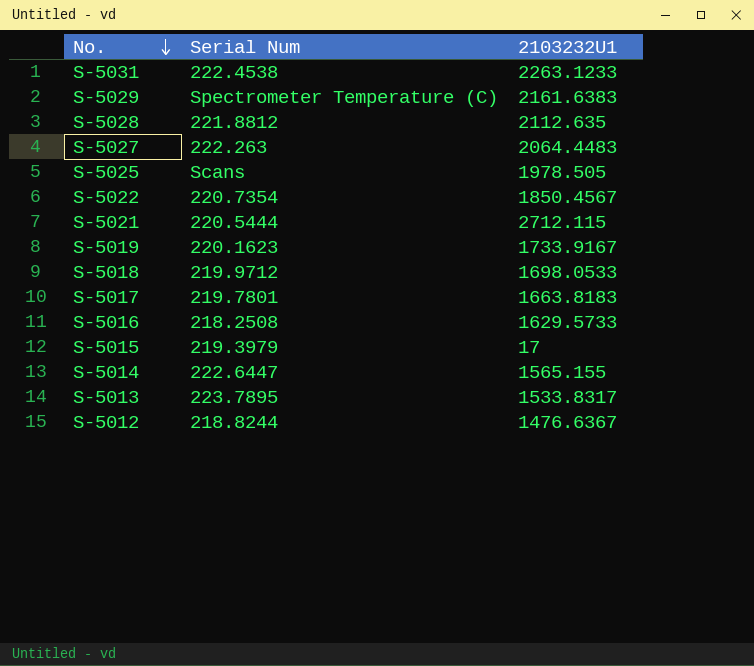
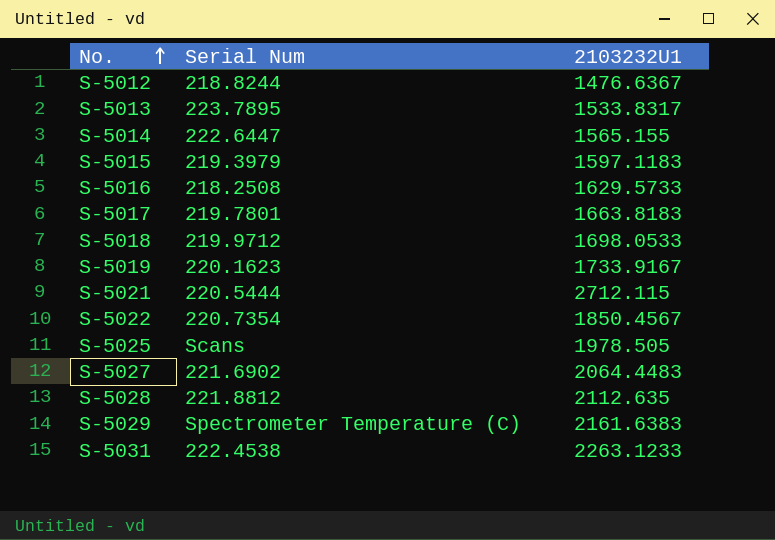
row order: No. descending -> No. ascending
S-5015 | 2103232U1: 17 -> 1597.1183
S-5027 | Serial Num: 222.263 -> 221.6902

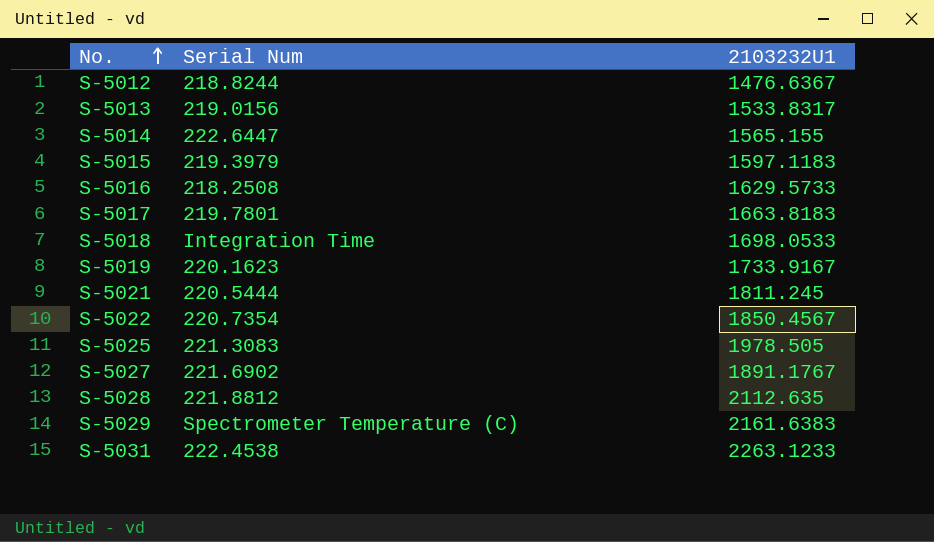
S-5013 | Serial Num: 223.7895 -> 219.0156
S-5018 | Serial Num: 219.9712 -> Integration Time
S-5021 | 2103232U1: 2712.115 -> 1811.245
S-5025 | Serial Num: Scans -> 221.3083
S-5027 | 2103232U1: 2064.4483 -> 1891.1767

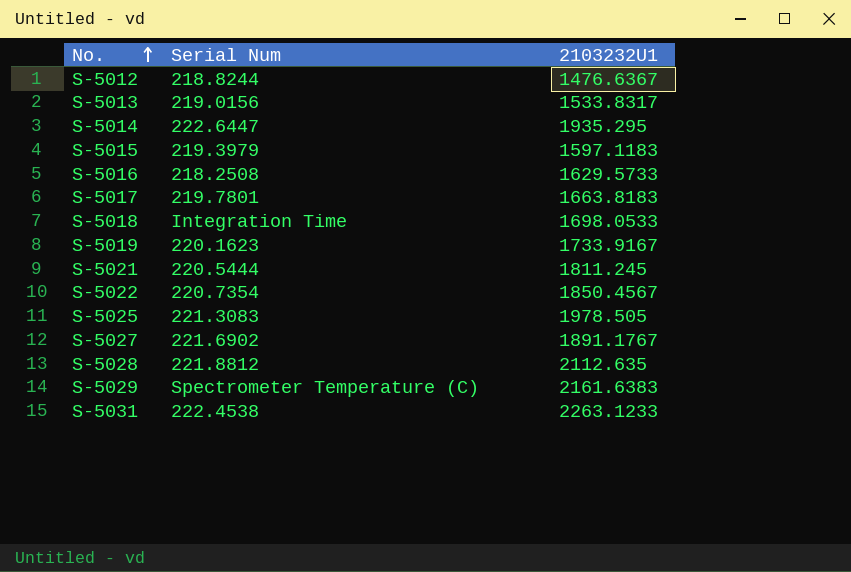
S-5014 | 2103232U1: 1565.155 -> 1935.295

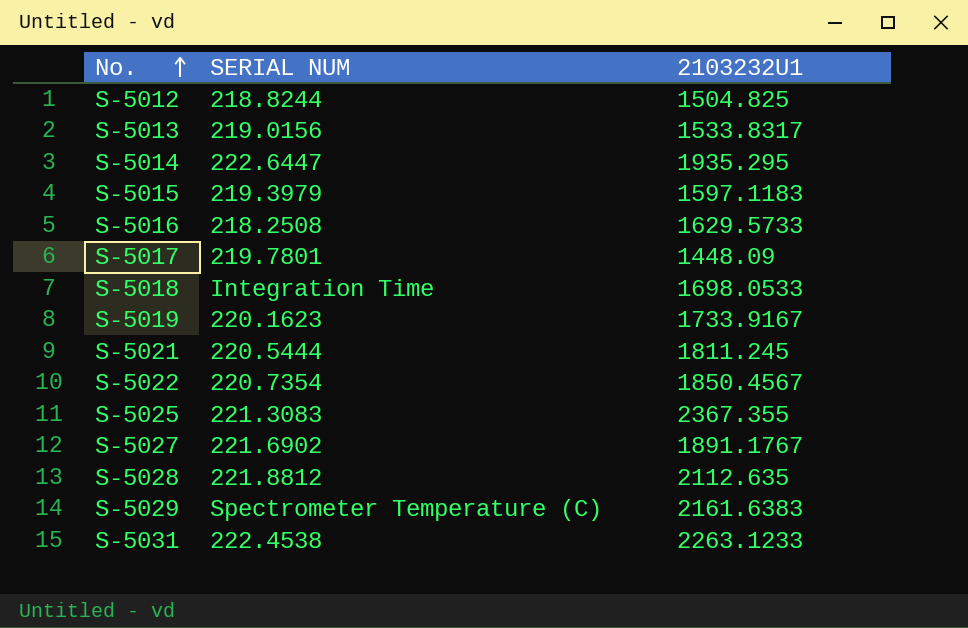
column name: Serial Num -> SERIAL NUM
S-5012 | 2103232U1: 1476.6367 -> 1504.825
S-5017 | 2103232U1: 1663.8183 -> 1448.09
S-5025 | 2103232U1: 1978.505 -> 2367.355

